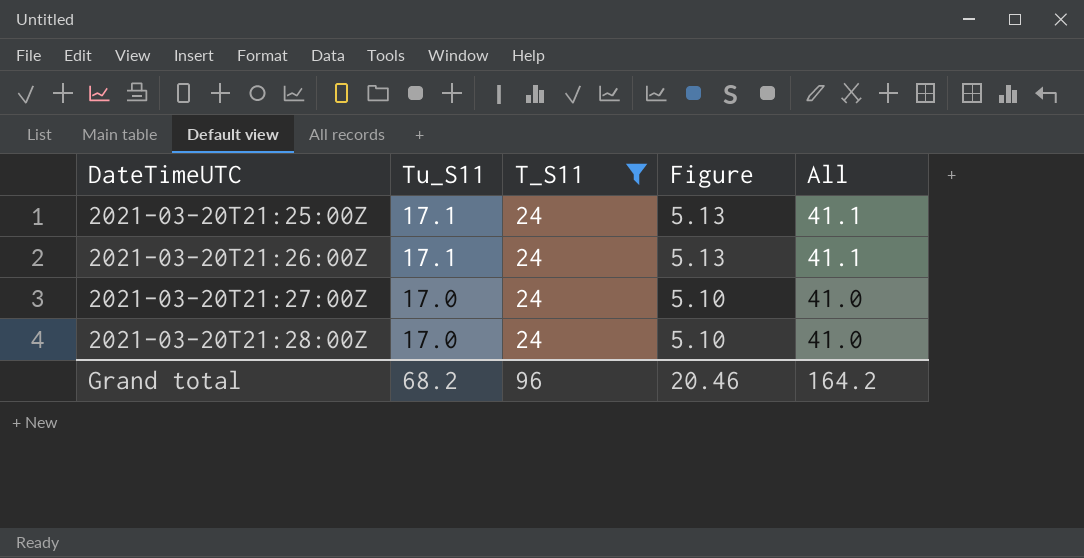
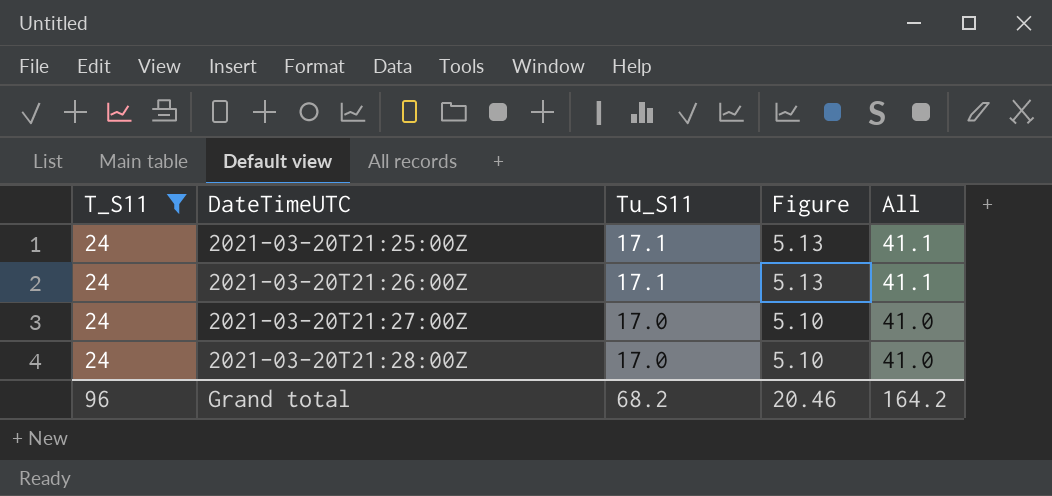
column T_S11 | position: 3 -> 1

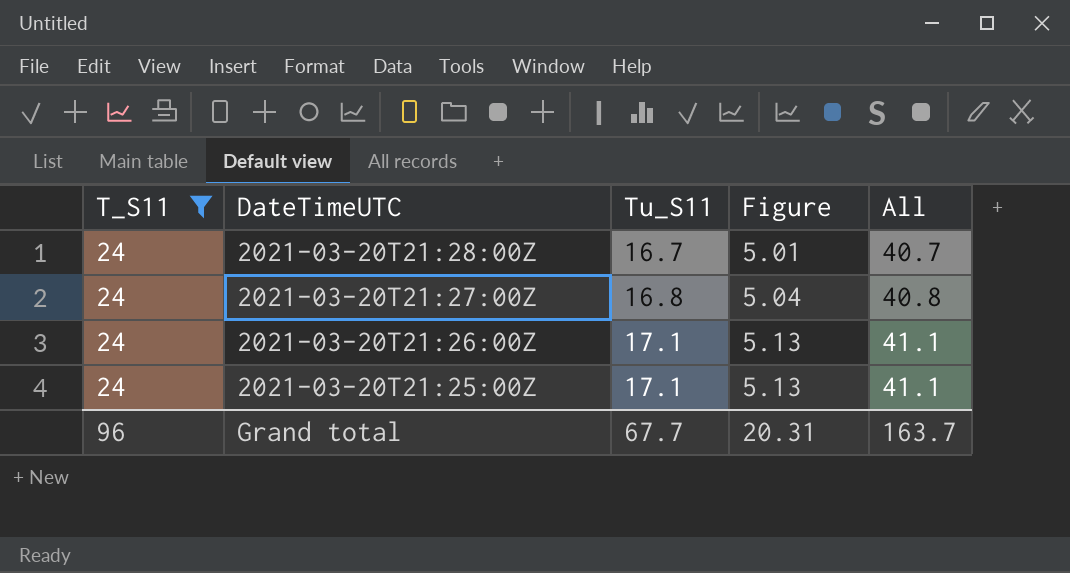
row order: DateTimeUTC ascending -> DateTimeUTC descending
2021-03-20T21:28:00Z | Tu_S11: 17.0 -> 16.7
2021-03-20T21:28:00Z | Figure: 5.10 -> 5.01
2021-03-20T21:28:00Z | All: 41.0 -> 40.7
2021-03-20T21:27:00Z | Tu_S11: 17.0 -> 16.8
2021-03-20T21:27:00Z | Figure: 5.10 -> 5.04
2021-03-20T21:27:00Z | All: 41.0 -> 40.8
Grand total | Tu_S11: 68.2 -> 67.7
Grand total | Figure: 20.46 -> 20.31
Grand total | All: 164.2 -> 163.7

